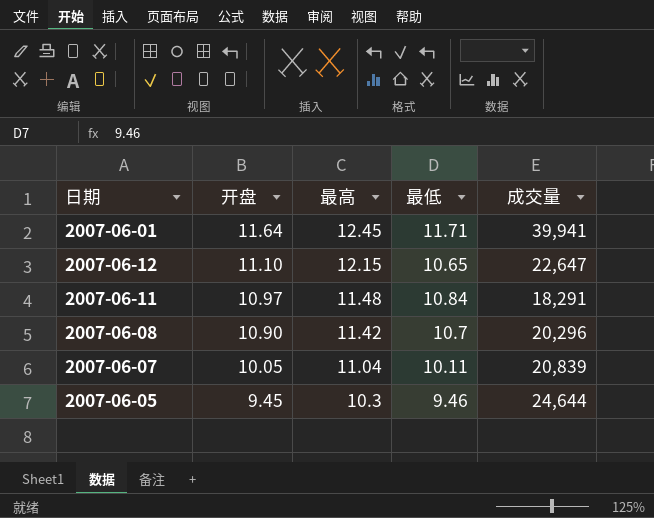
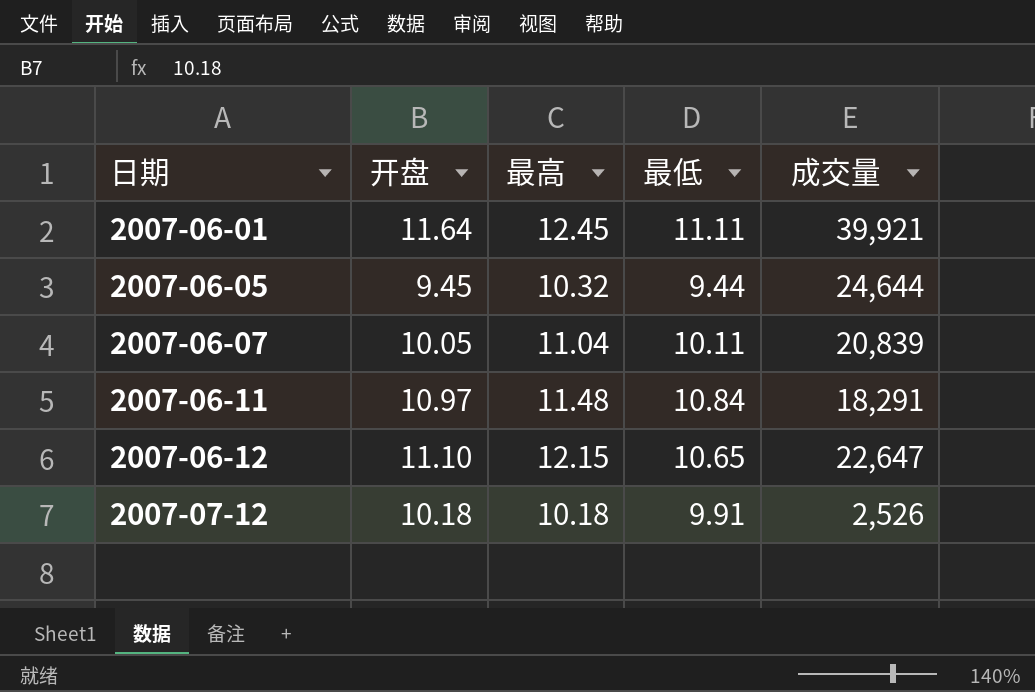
row order: 开盘 descending -> 日期 ascending
row 2007-06-08: 10.90 | 11.42 | 10.7 | 20,296 -> none
2007-06-01 | 最低: 11.71 -> 11.11
2007-06-01 | 成交量: 39,941 -> 39,921
2007-06-05 | 最高: 10.3 -> 10.32
2007-06-05 | 最低: 9.46 -> 9.44
row 2007-07-12: none -> 10.18 | 10.18 | 9.91 | 2,526

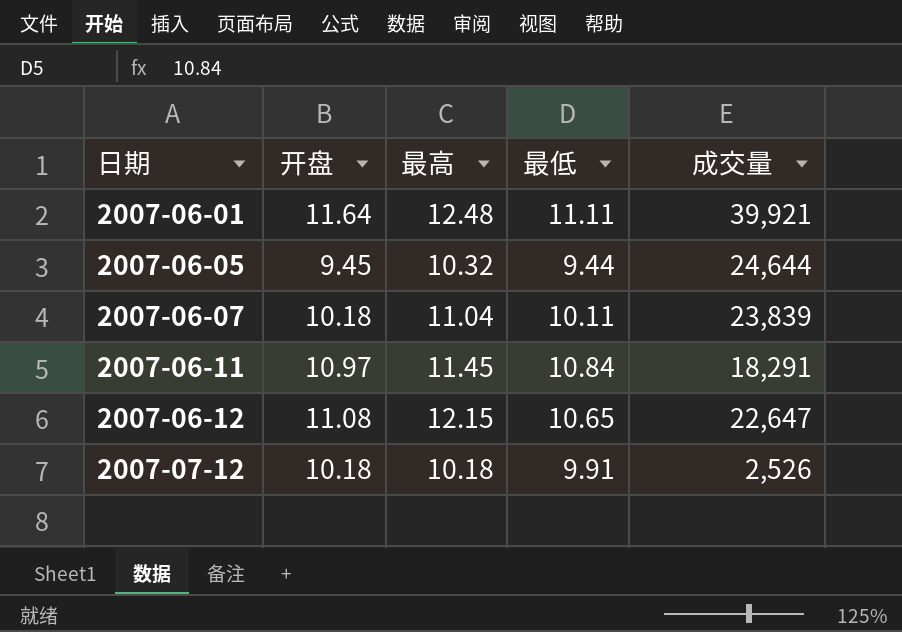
2007-06-01 | 最高: 12.45 -> 12.48
2007-06-07 | 开盘: 10.05 -> 10.18
2007-06-07 | 成交量: 20,839 -> 23,839
2007-06-11 | 最高: 11.48 -> 11.45
2007-06-12 | 开盘: 11.10 -> 11.08

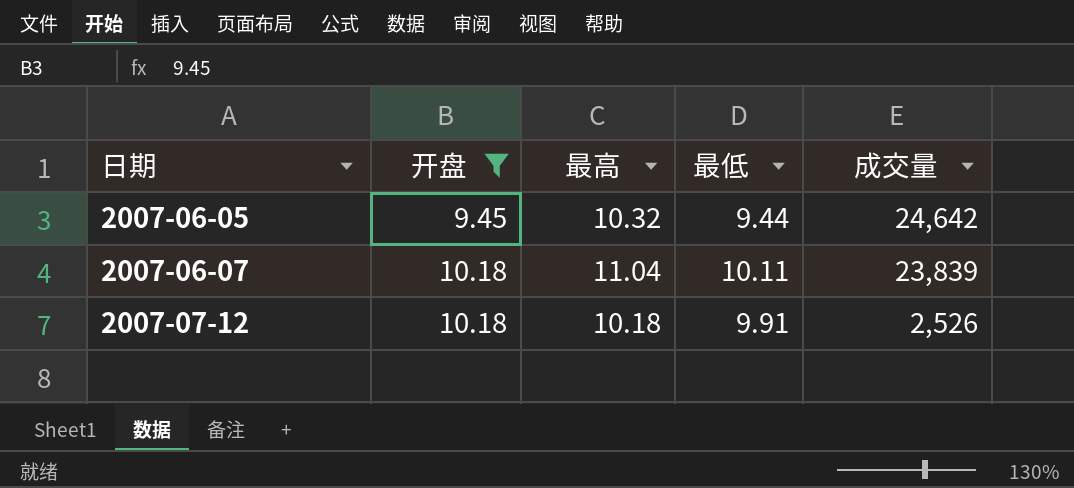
filter: none -> 开盘 <= 10.18
2007-06-05 | 成交量: 24,644 -> 24,642

